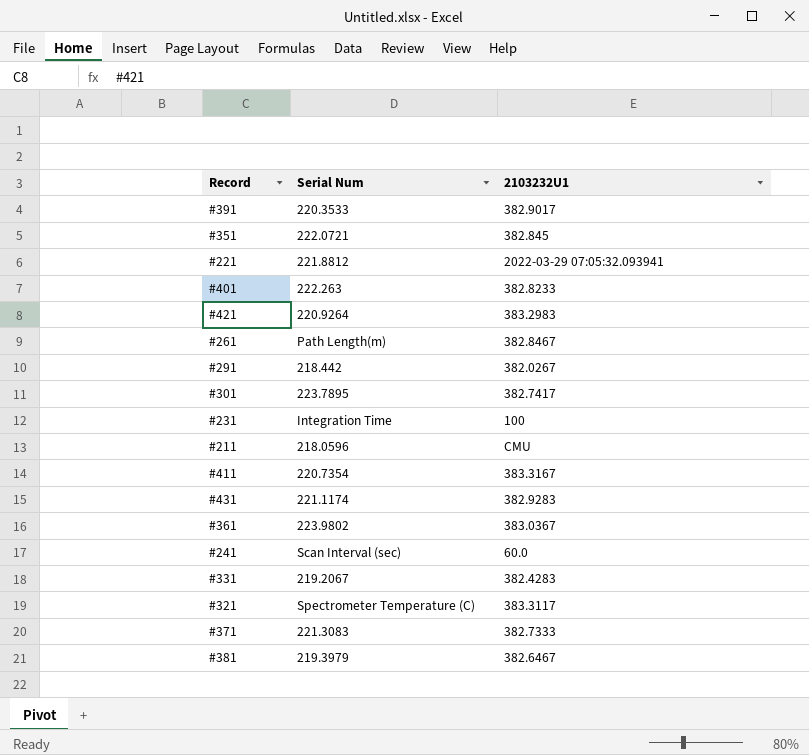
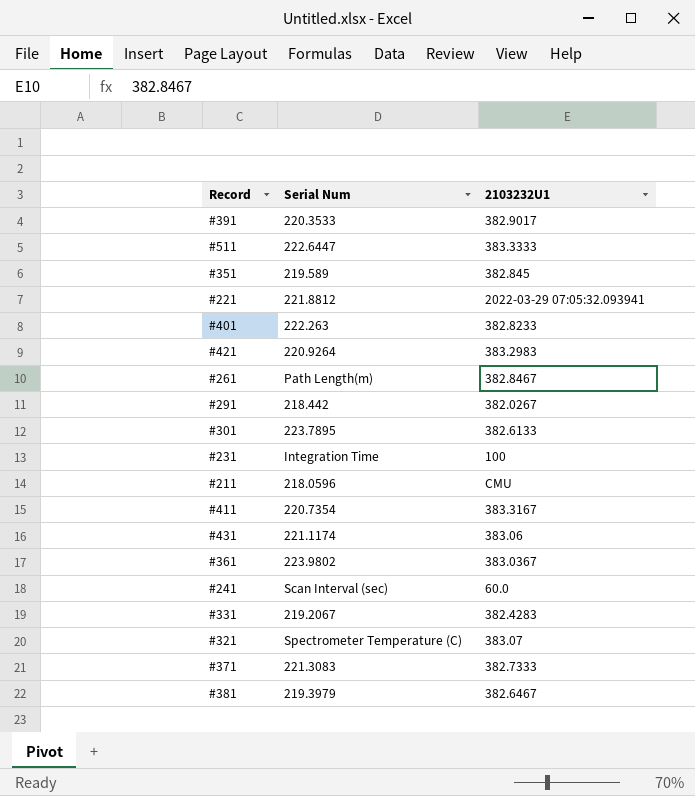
row #511: none -> 222.6447 | 383.3333
#351 | Serial Num: 222.0721 -> 219.589
#301 | 2103232U1: 382.7417 -> 382.6133
#431 | 2103232U1: 382.9283 -> 383.06
#321 | 2103232U1: 383.3117 -> 383.07

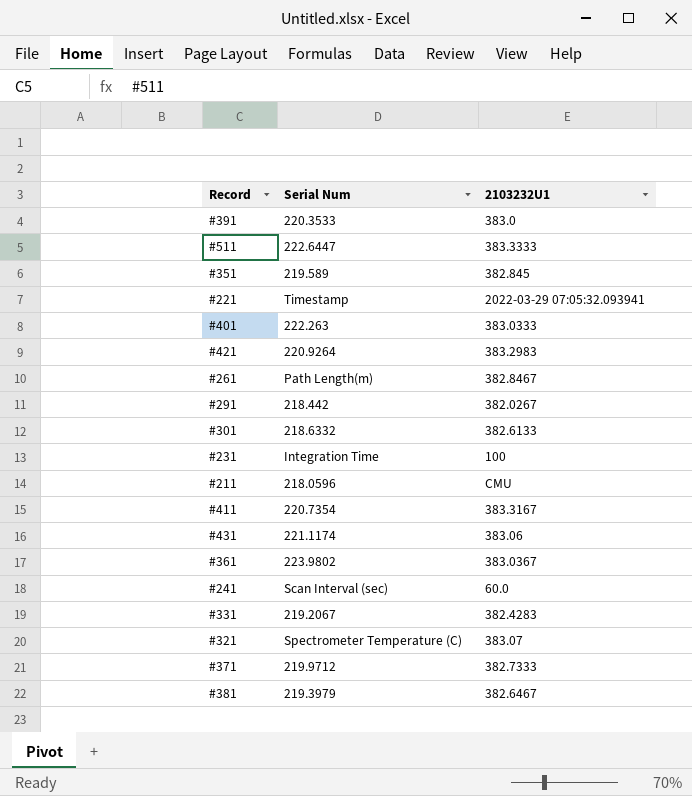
#391 | 2103232U1: 382.9017 -> 383.0
#221 | Serial Num: 221.8812 -> Timestamp
#401 | 2103232U1: 382.8233 -> 383.0333
#301 | Serial Num: 223.7895 -> 218.6332
#371 | Serial Num: 221.3083 -> 219.9712

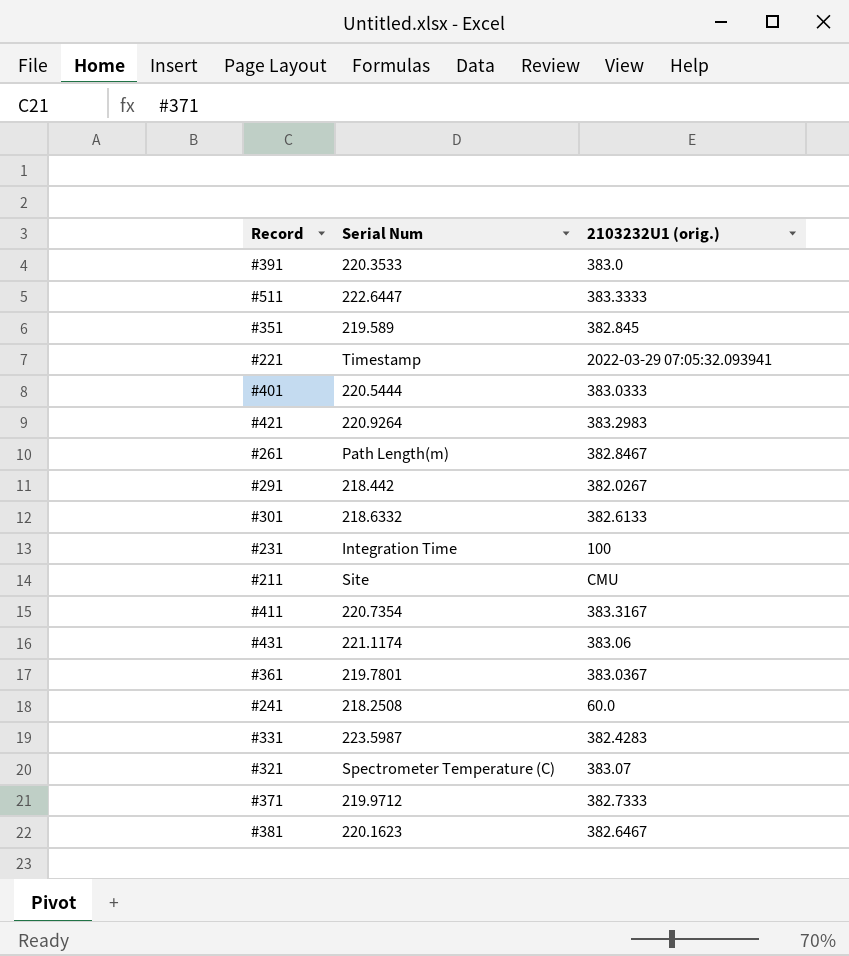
column name: 2103232U1 -> 2103232U1 (orig.)
#401 | Serial Num: 222.263 -> 220.5444
#211 | Serial Num: 218.0596 -> Site
#361 | Serial Num: 223.9802 -> 219.7801
#241 | Serial Num: Scan Interval (sec) -> 218.2508
#331 | Serial Num: 219.2067 -> 223.5987
#381 | Serial Num: 219.3979 -> 220.1623

